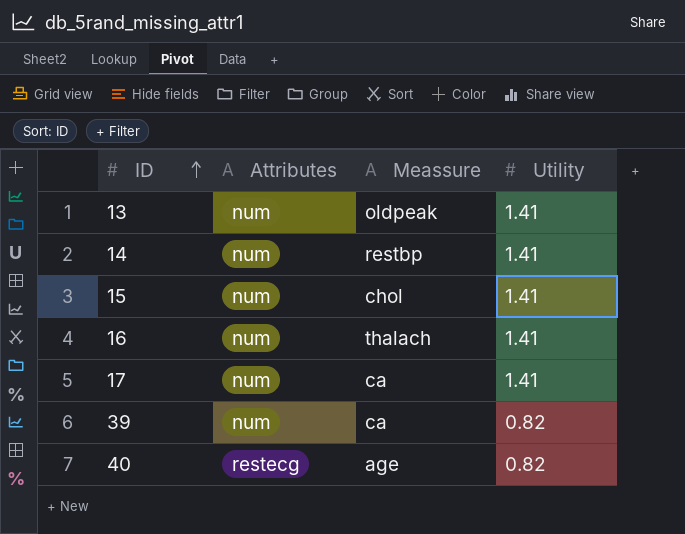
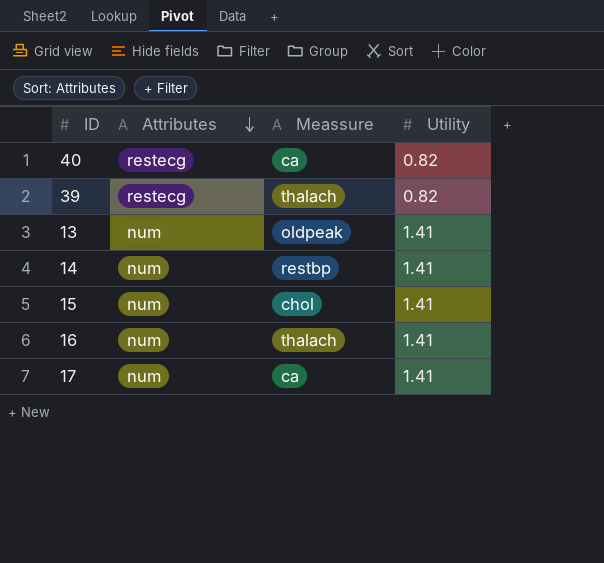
row order: ID ascending -> Attributes descending
40 | Meassure: age -> ca
39 | Attributes: num -> restecg
39 | Meassure: ca -> thalach

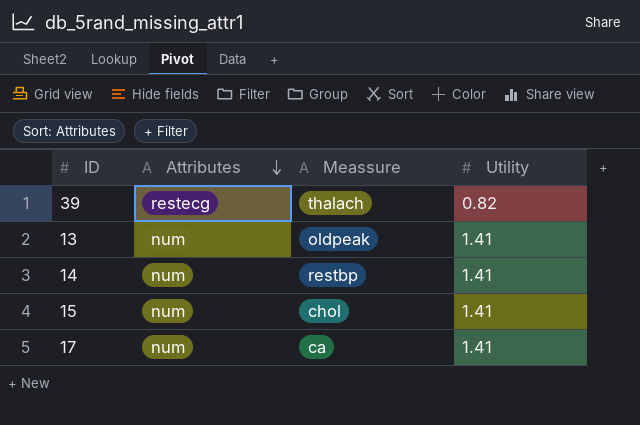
row 40: restecg | ca | 0.82 -> none
row 16: num | thalach | 1.41 -> none

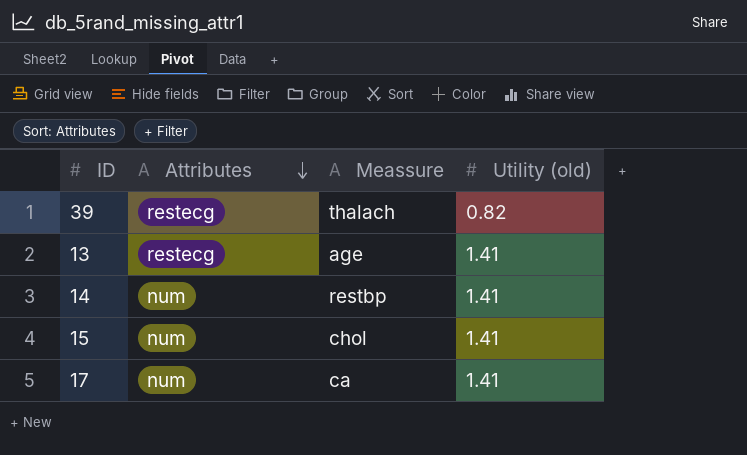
column name: Utility -> Utility (old)
13 | Attributes: num -> restecg
13 | Meassure: oldpeak -> age

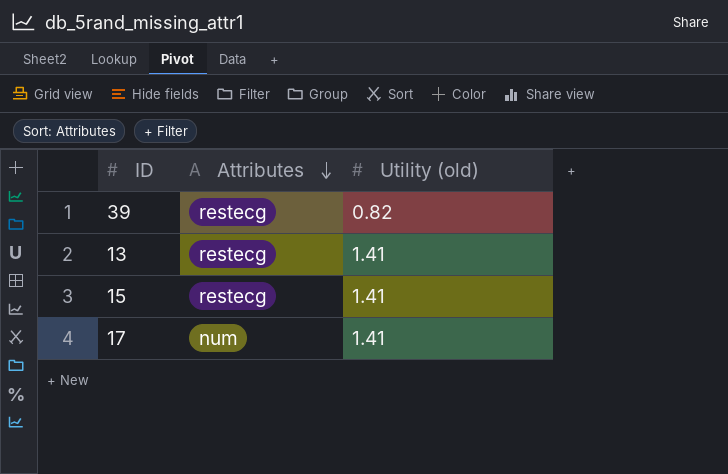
column Meassure | position: 3 -> none
row 14: num | restbp | 1.41 -> none
15 | Attributes: num -> restecg

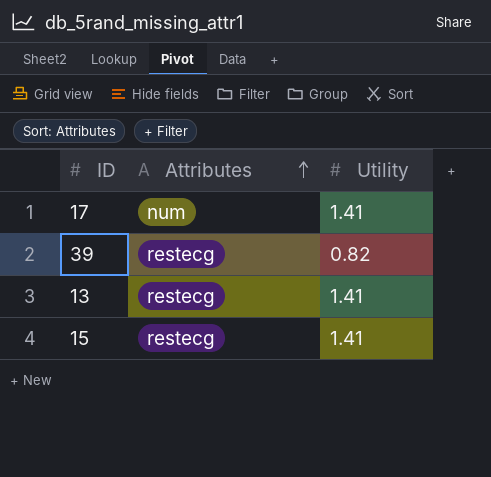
row order: Attributes descending -> Attributes ascending
column name: Utility (old) -> Utility

